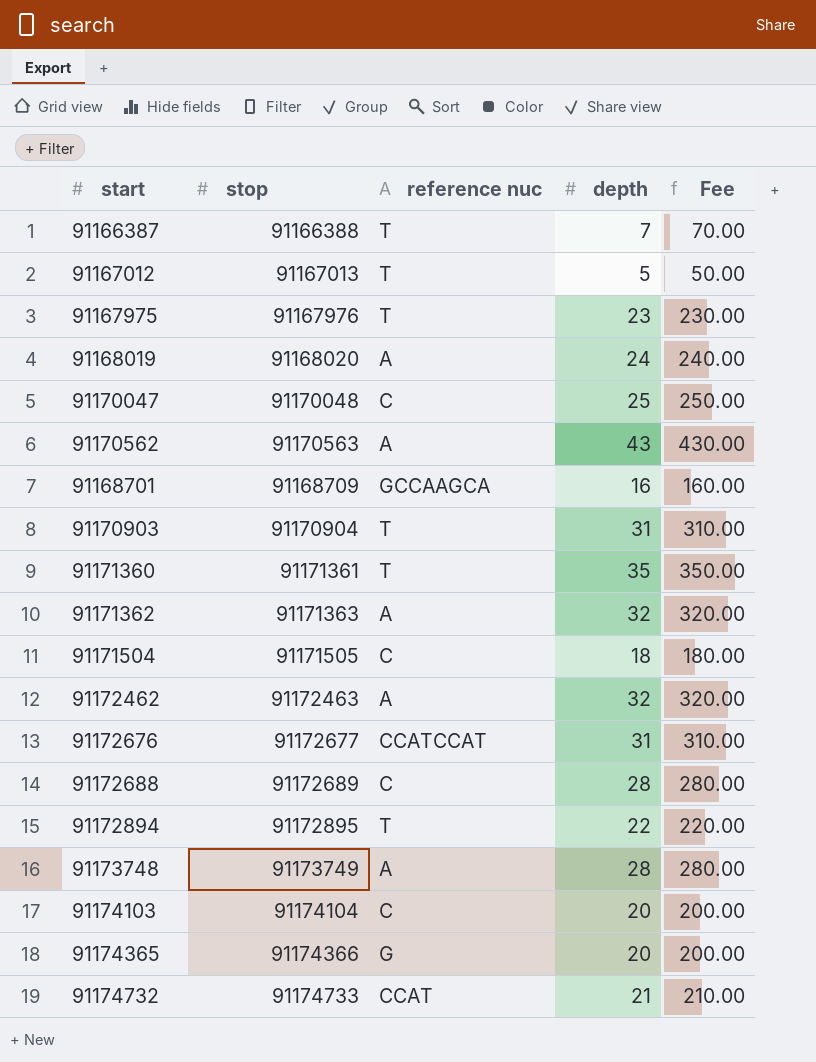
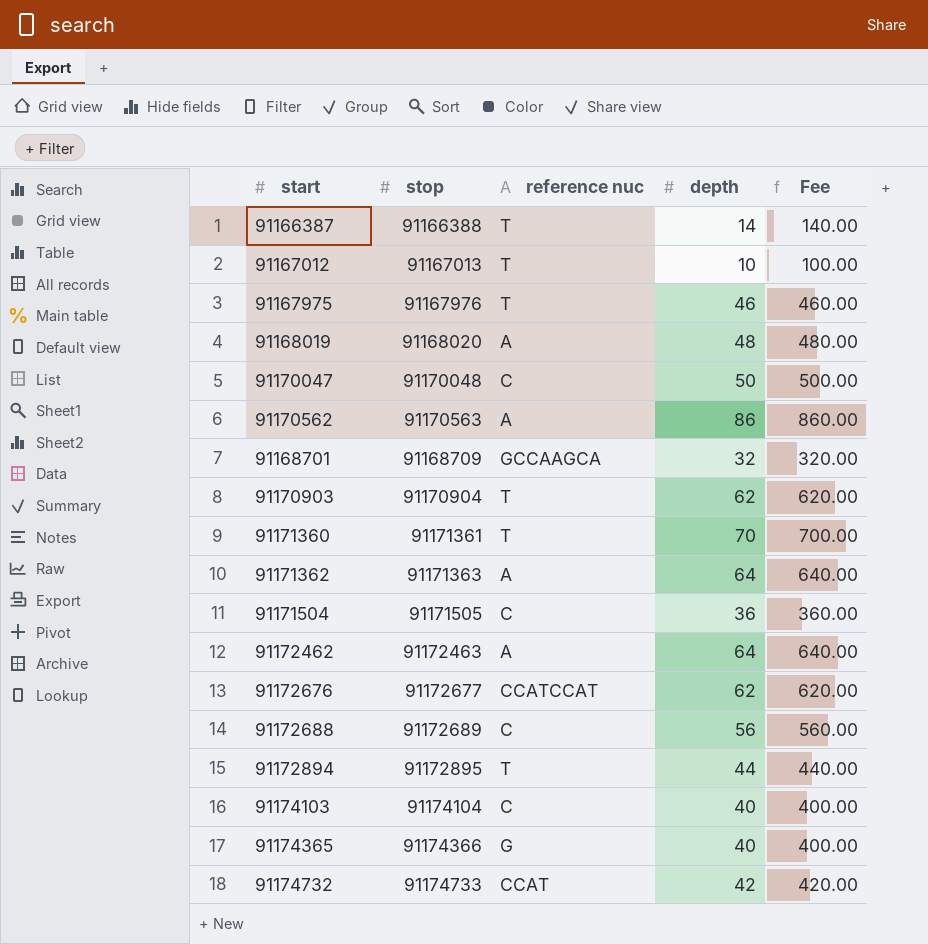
row 91173748: 91173749 | A | 28 | 280.00 -> none
91166387 | depth: 7 -> 14
91166387 | Fee: 70.00 -> 140.00
91167012 | depth: 5 -> 10
91167012 | Fee: 50.00 -> 100.00
91167975 | depth: 23 -> 46
91167975 | Fee: 230.00 -> 460.00
91168019 | depth: 24 -> 48
91168019 | Fee: 240.00 -> 480.00
91170047 | depth: 25 -> 50
91170047 | Fee: 250.00 -> 500.00
91170562 | depth: 43 -> 86
91170562 | Fee: 430.00 -> 860.00
91168701 | depth: 16 -> 32
91168701 | Fee: 160.00 -> 320.00
91170903 | depth: 31 -> 62
91170903 | Fee: 310.00 -> 620.00
91171360 | depth: 35 -> 70
91171360 | Fee: 350.00 -> 700.00
91171362 | depth: 32 -> 64
91171362 | Fee: 320.00 -> 640.00
91171504 | depth: 18 -> 36
91171504 | Fee: 180.00 -> 360.00
91172462 | depth: 32 -> 64
91172462 | Fee: 320.00 -> 640.00
91172676 | depth: 31 -> 62
91172676 | Fee: 310.00 -> 620.00
91172688 | depth: 28 -> 56
91172688 | Fee: 280.00 -> 560.00
91172894 | depth: 22 -> 44
91172894 | Fee: 220.00 -> 440.00
91174103 | depth: 20 -> 40
91174103 | Fee: 200.00 -> 400.00
91174365 | depth: 20 -> 40
91174365 | Fee: 200.00 -> 400.00
91174732 | depth: 21 -> 42
91174732 | Fee: 210.00 -> 420.00

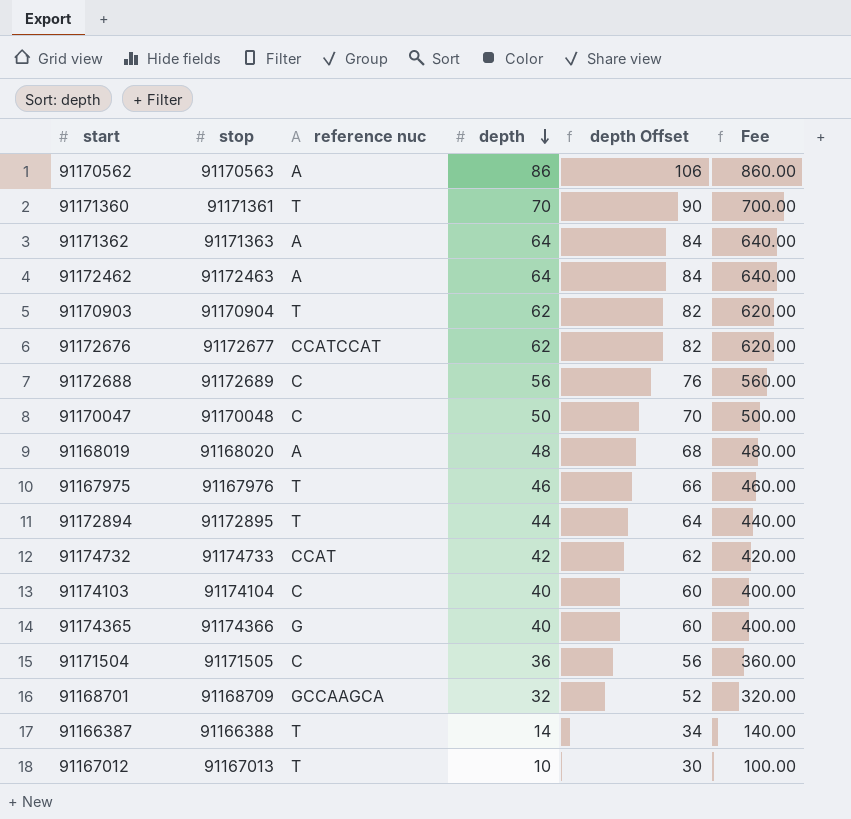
row order: none -> depth descending
column depth Offset | formula: none -> [depth] + 20

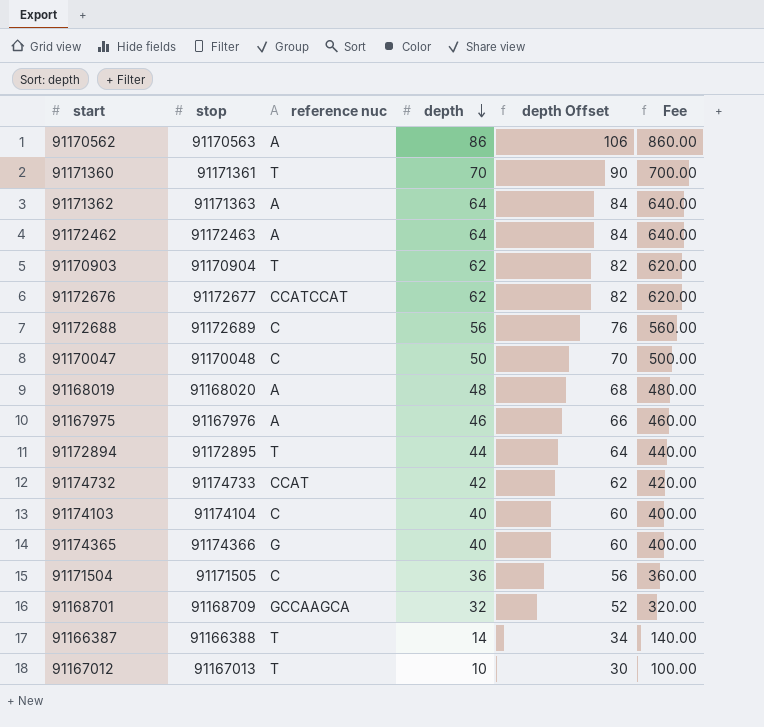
91167975 | reference nuc: T -> A

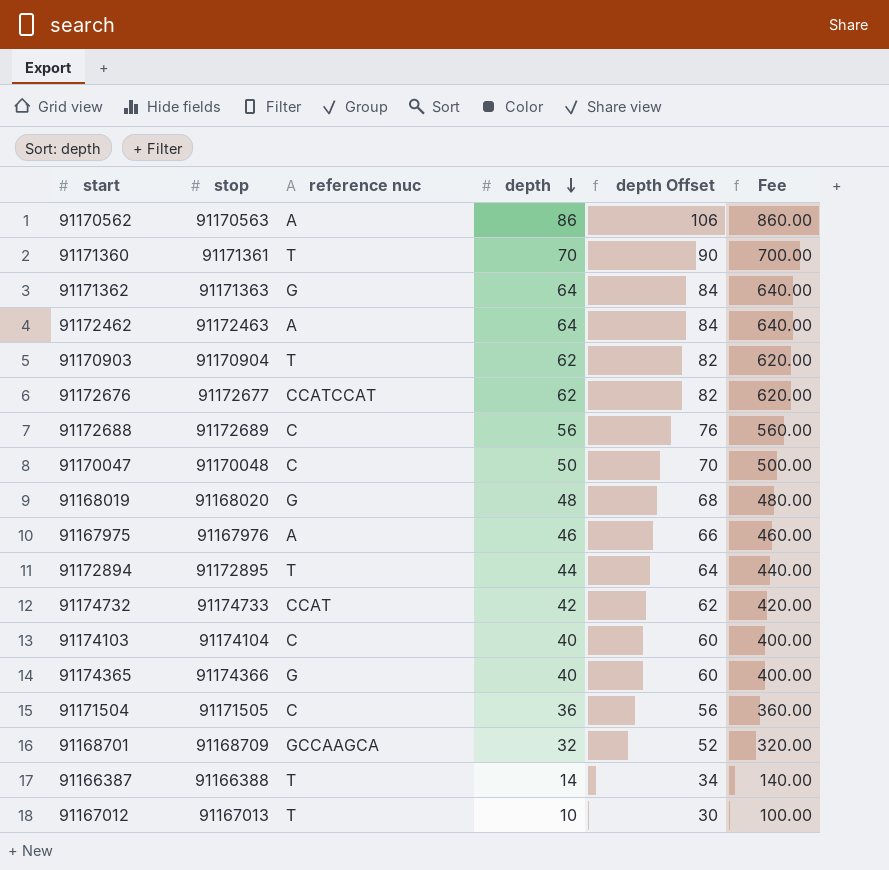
91171362 | reference nuc: A -> G
91168019 | reference nuc: A -> G

